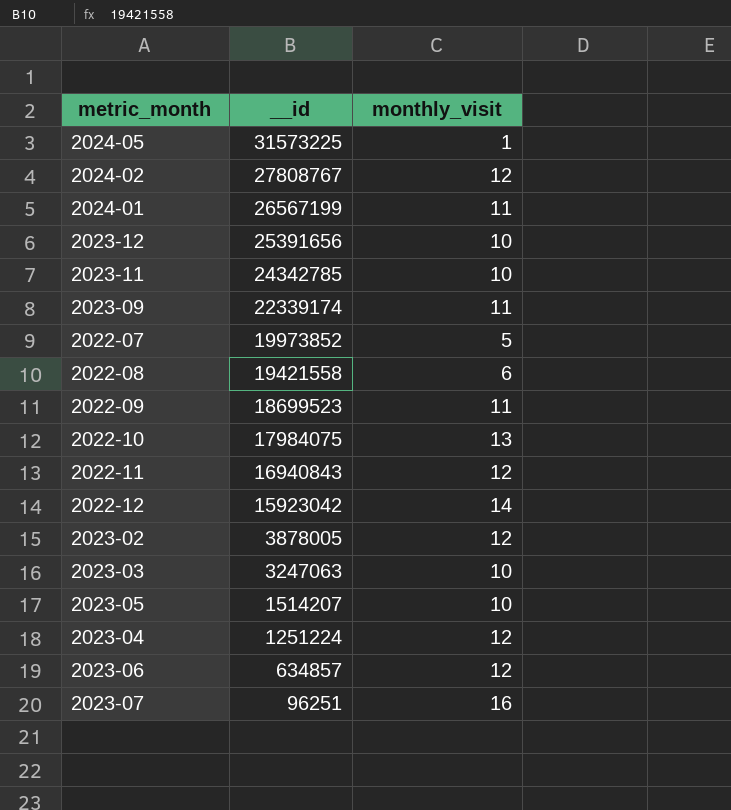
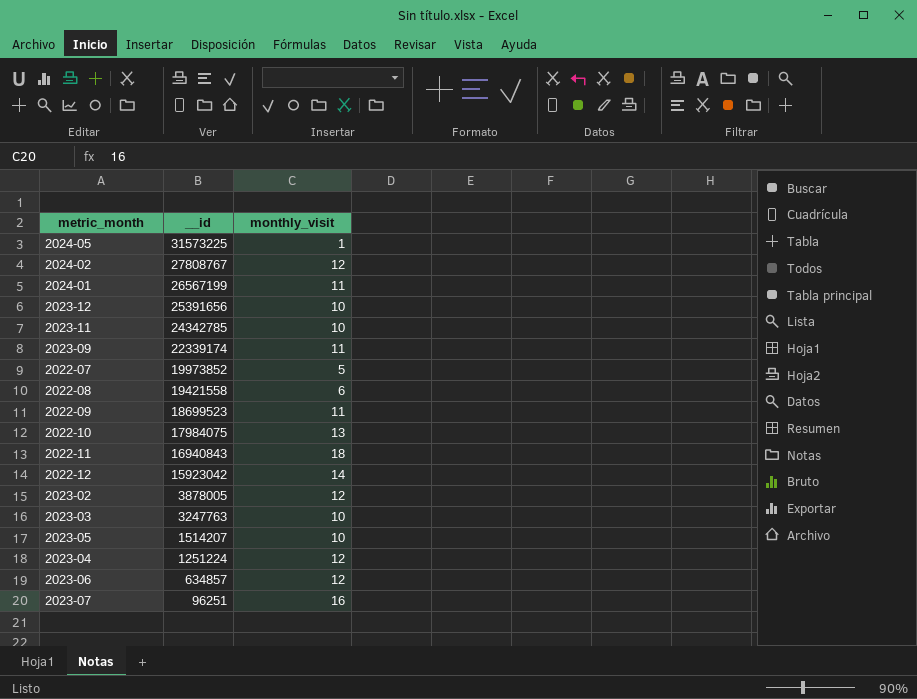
2022-11 | monthly_visit: 12 -> 18
2023-03 | __id: 3247063 -> 3247763

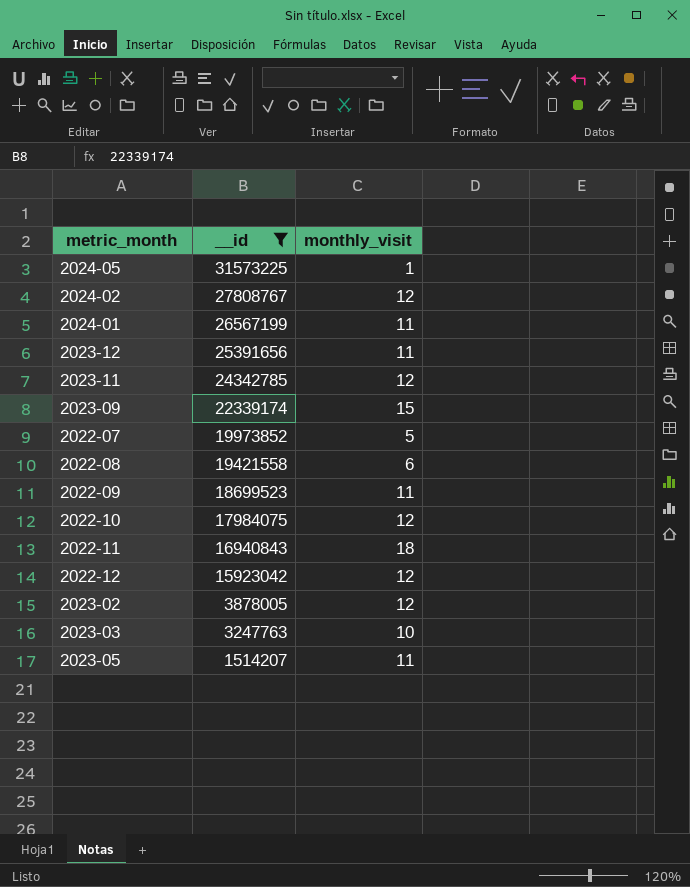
filter: none -> __id >= 1514207
2023-12 | monthly_visit: 10 -> 11
2023-11 | monthly_visit: 10 -> 12
2023-09 | monthly_visit: 11 -> 15
2022-10 | monthly_visit: 13 -> 12
2022-12 | monthly_visit: 14 -> 12
2023-05 | monthly_visit: 10 -> 11

